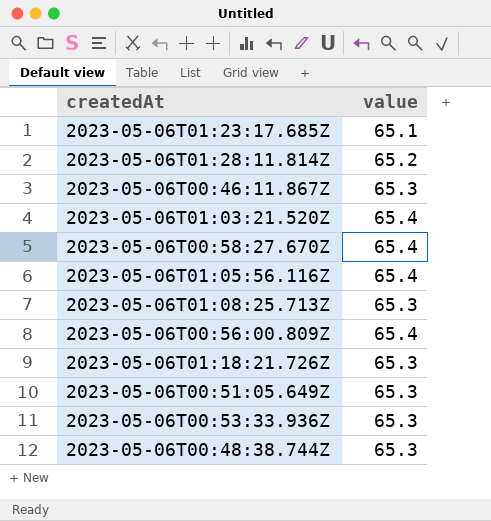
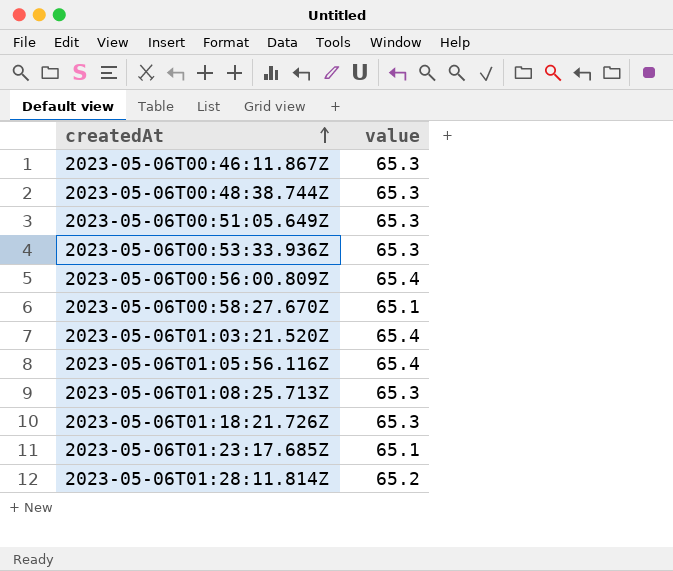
row order: none -> createdAt ascending
2023-05-06T00:58:27.670Z | value: 65.4 -> 65.1

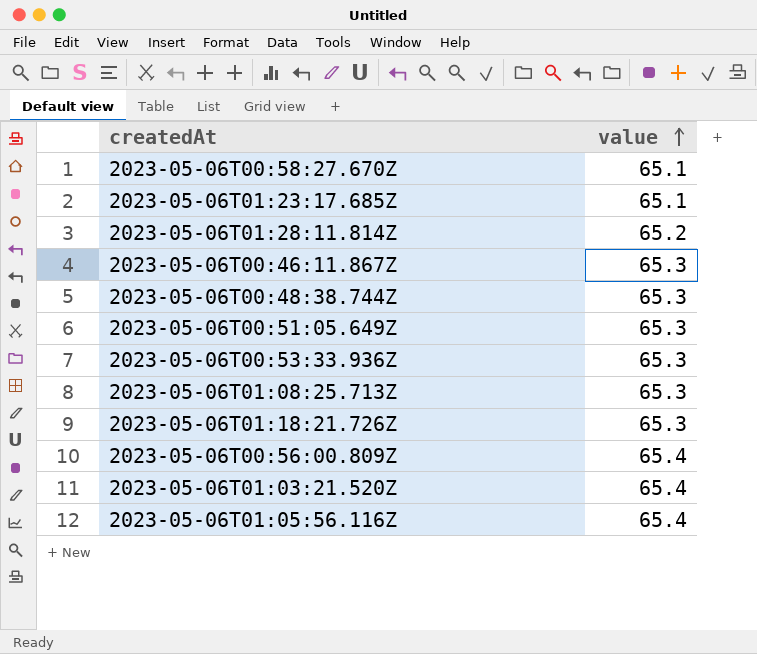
row order: createdAt ascending -> value ascending

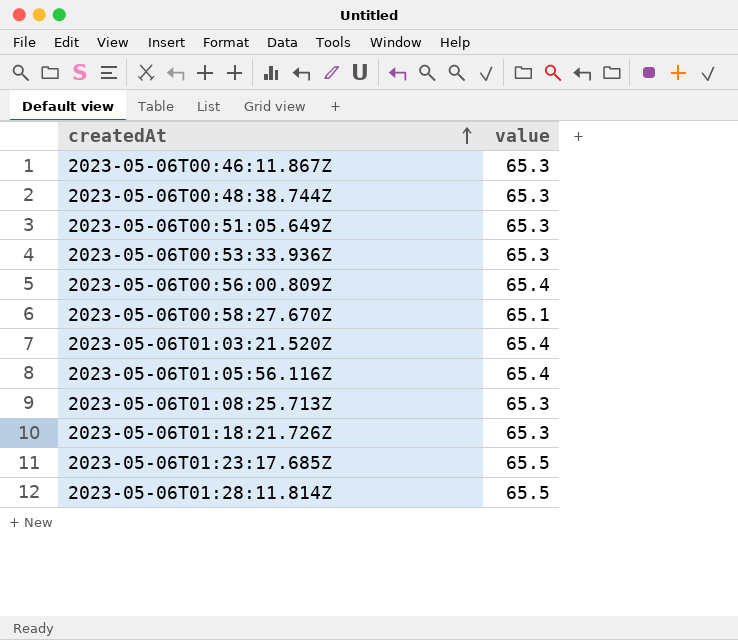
row order: value ascending -> createdAt ascending
2023-05-06T01:23:17.685Z | value: 65.1 -> 65.5
2023-05-06T01:28:11.814Z | value: 65.2 -> 65.5

